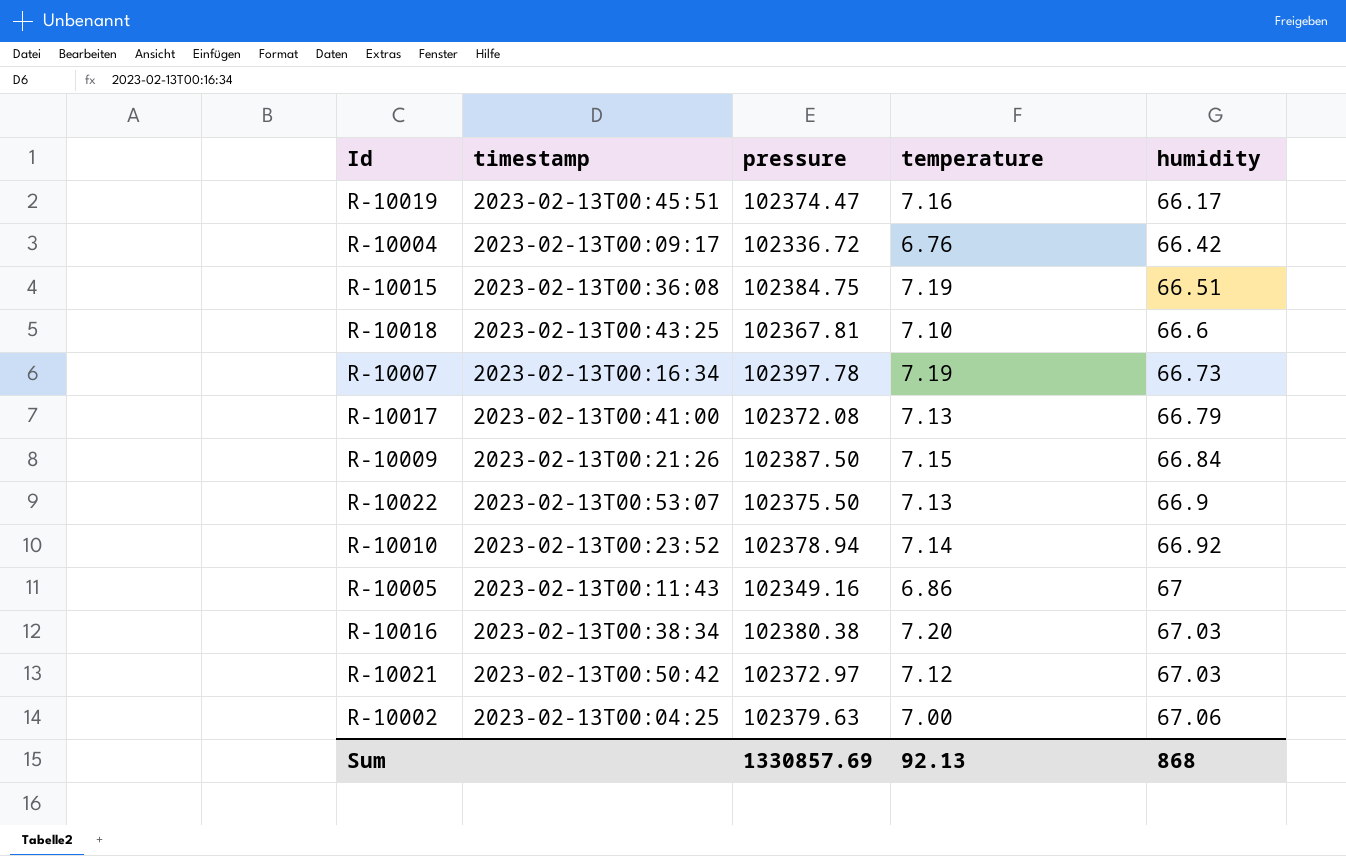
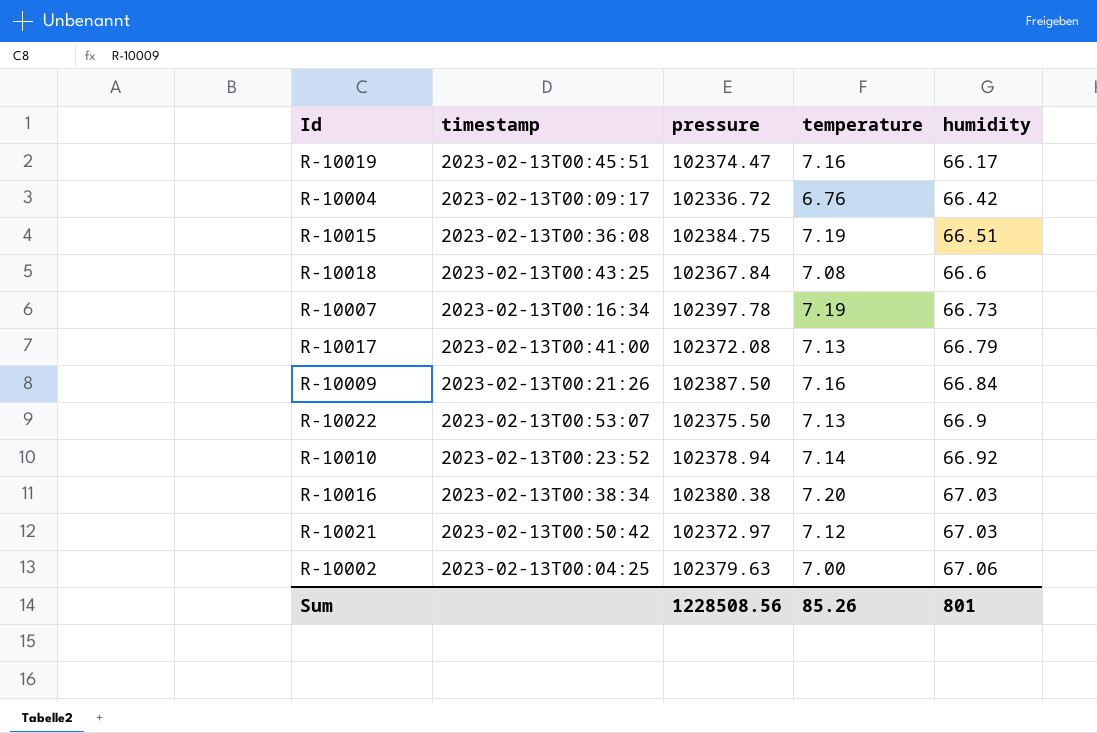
row R-10005: 2023-02-13T00:11:43 | 102349.16 | 6.86 | 67 -> none
R-10018 | pressure: 102367.81 -> 102367.84
R-10018 | temperature: 7.10 -> 7.08
R-10009 | temperature: 7.15 -> 7.16
Sum | pressure: 1330857.69 -> 1228508.56
Sum | temperature: 92.13 -> 85.26
Sum | humidity: 868 -> 801

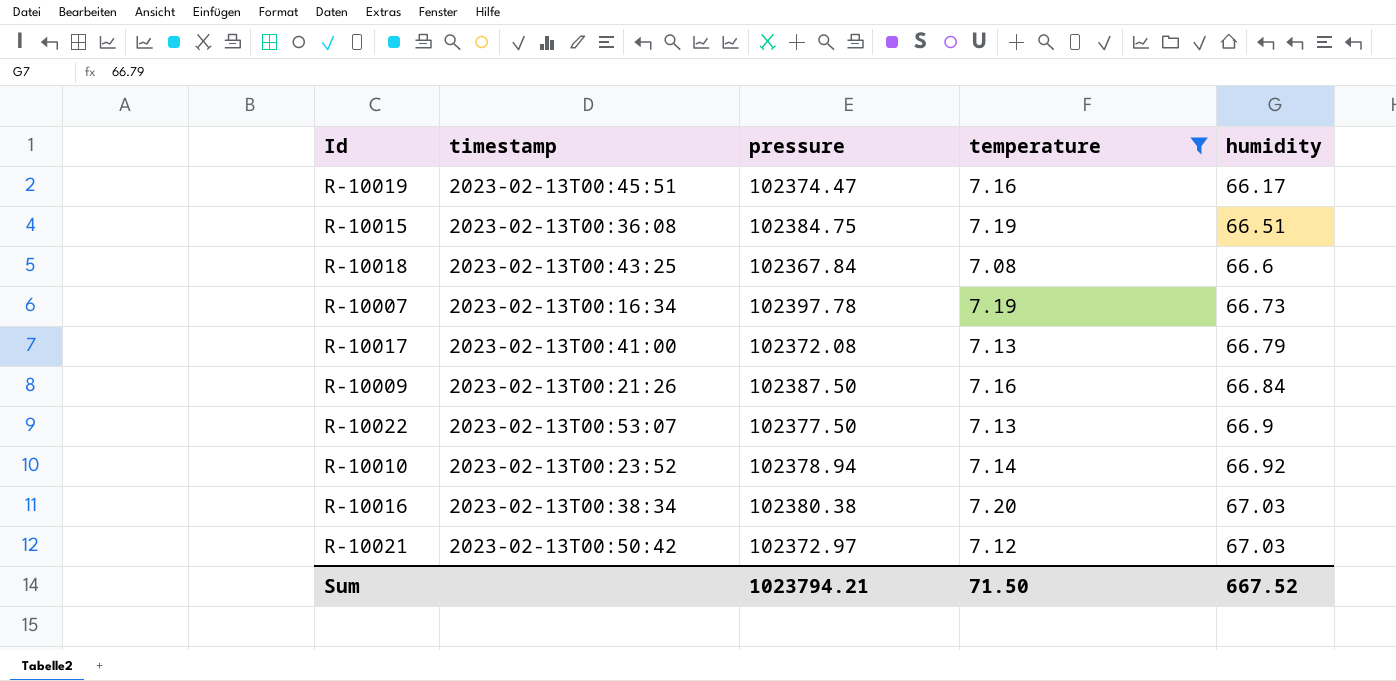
filter: none -> temperature >= 7.08
R-10022 | pressure: 102375.50 -> 102377.50
Sum | pressure: 1228508.56 -> 1023794.21
Sum | temperature: 85.26 -> 71.50
Sum | humidity: 801 -> 667.52

